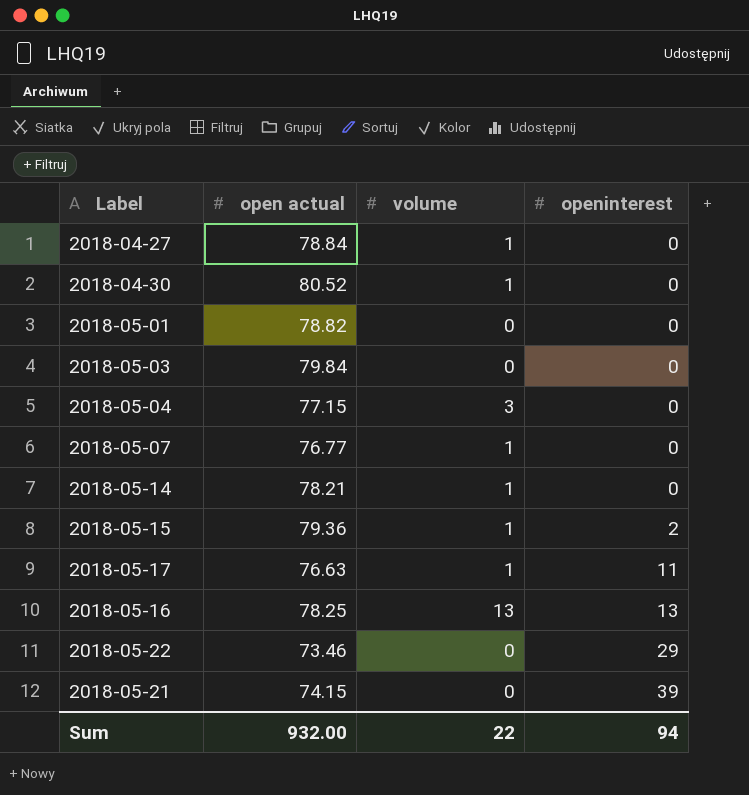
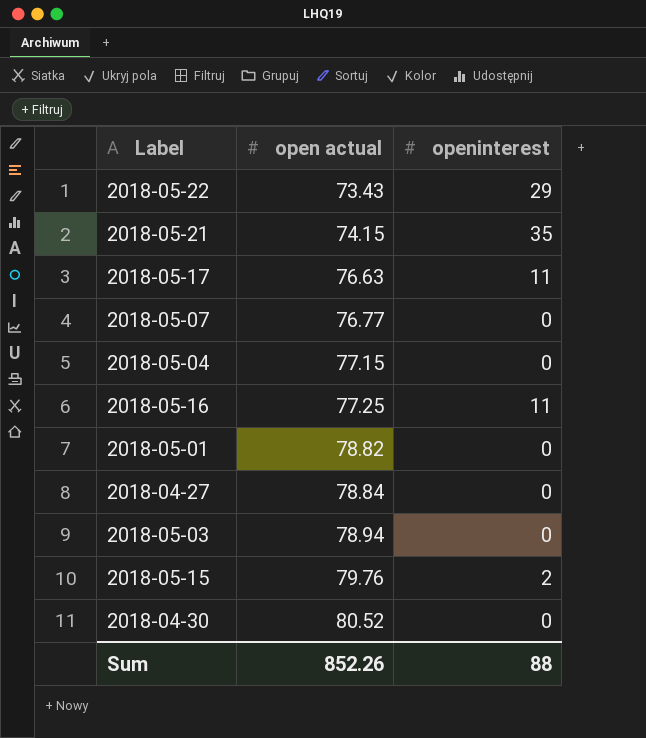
row order: openinterest ascending -> open actual ascending
column volume | position: 3 -> none
row 2018-05-14: 78.21 | 1 | 0 -> none
2018-05-22 | open actual: 73.46 -> 73.43
2018-05-21 | openinterest: 39 -> 35
2018-05-16 | open actual: 78.25 -> 77.25
2018-05-16 | openinterest: 13 -> 11
2018-05-03 | open actual: 79.84 -> 78.94
2018-05-15 | open actual: 79.36 -> 79.76
Sum | open actual: 932.00 -> 852.26
Sum | openinterest: 94 -> 88

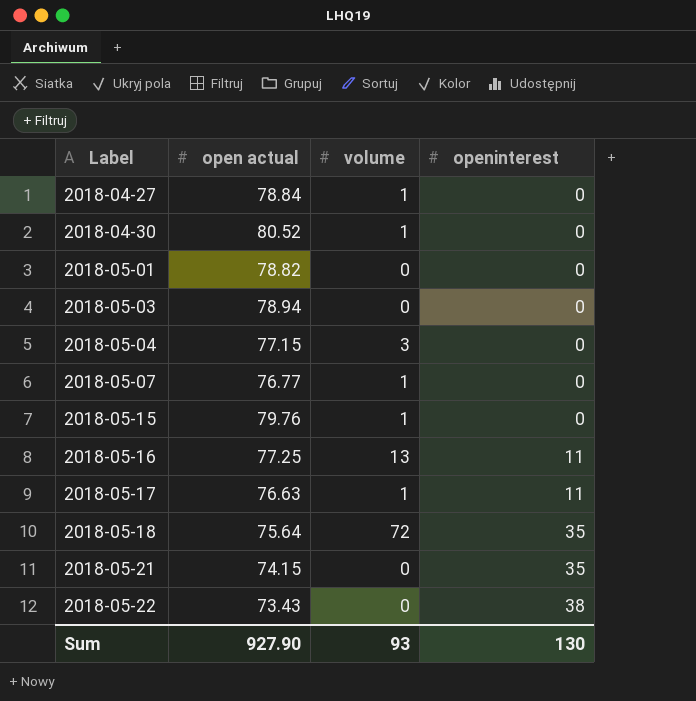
row order: open actual ascending -> Label ascending
column volume | position: none -> 3
2018-05-15 | openinterest: 2 -> 0
row 2018-05-18: none -> 75.64 | 72 | 35
2018-05-22 | openinterest: 29 -> 38
Sum | open actual: 852.26 -> 927.90
Sum | openinterest: 88 -> 130

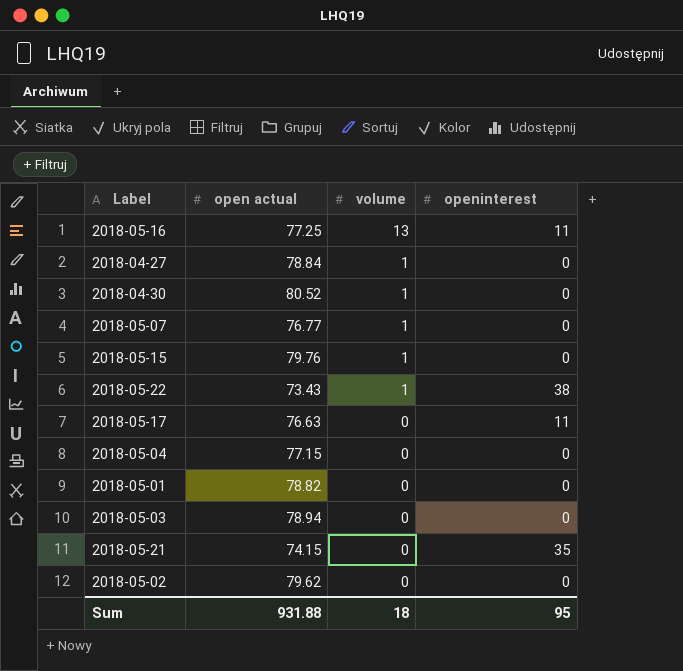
row order: Label ascending -> volume descending
row 2018-05-18: 75.64 | 72 | 35 -> none
2018-05-22 | volume: 0 -> 1
2018-05-17 | volume: 1 -> 0
2018-05-04 | volume: 3 -> 0
row 2018-05-02: none -> 79.62 | 0 | 0
Sum | open actual: 927.90 -> 931.88
Sum | volume: 93 -> 18
Sum | openinterest: 130 -> 95

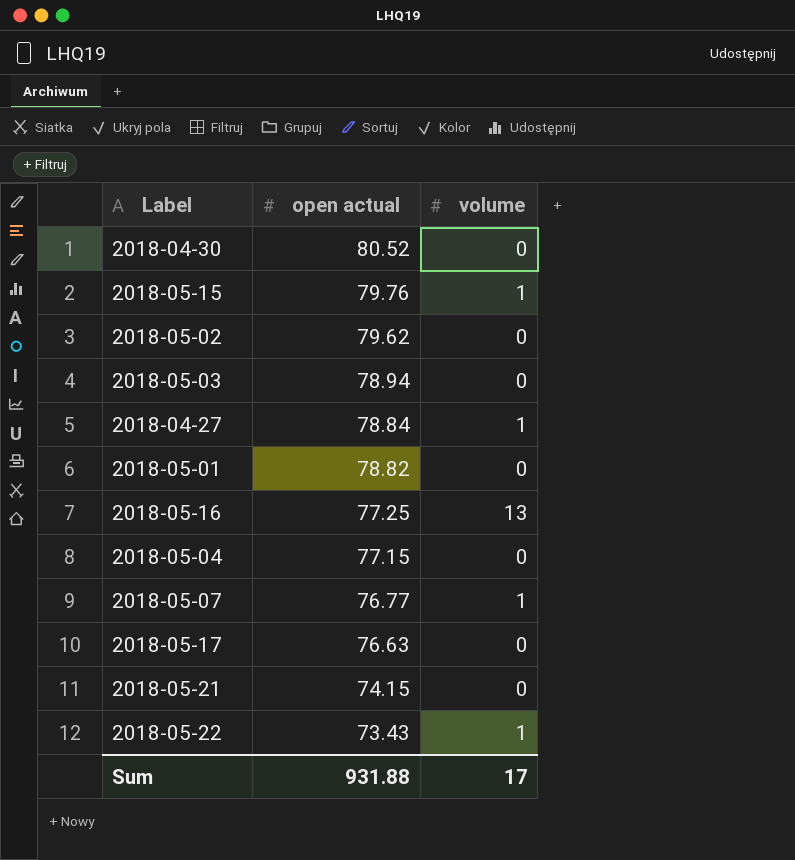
row order: volume descending -> open actual descending
column openinterest | position: 4 -> none
2018-04-30 | volume: 1 -> 0
Sum | volume: 18 -> 17

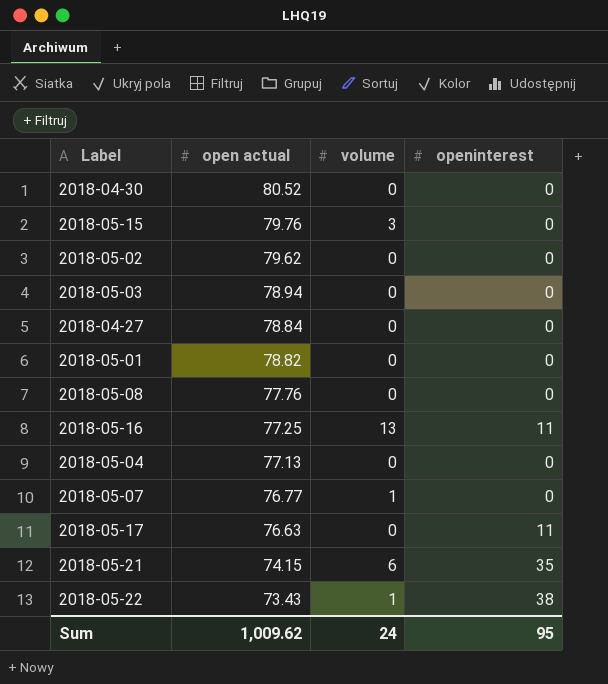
column openinterest | position: none -> 4
2018-05-15 | volume: 1 -> 3
2018-04-27 | volume: 1 -> 0
row 2018-05-08: none -> 77.76 | 0 | 0
2018-05-04 | open actual: 77.15 -> 77.13
2018-05-21 | volume: 0 -> 6
Sum | open actual: 931.88 -> 1,009.62
Sum | volume: 17 -> 24

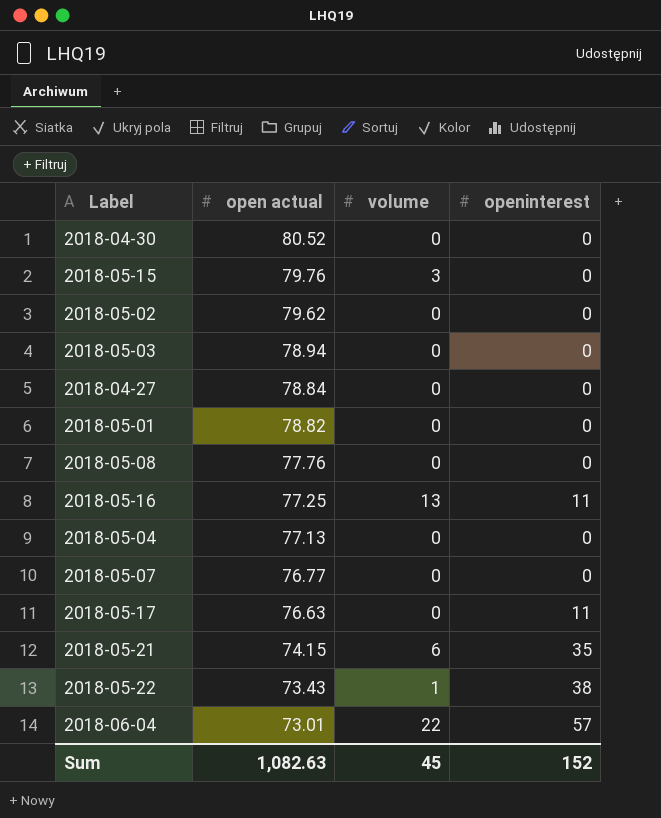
2018-05-07 | volume: 1 -> 0
row 2018-06-04: none -> 73.01 | 22 | 57
Sum | open actual: 1,009.62 -> 1,082.63
Sum | volume: 24 -> 45
Sum | openinterest: 95 -> 152

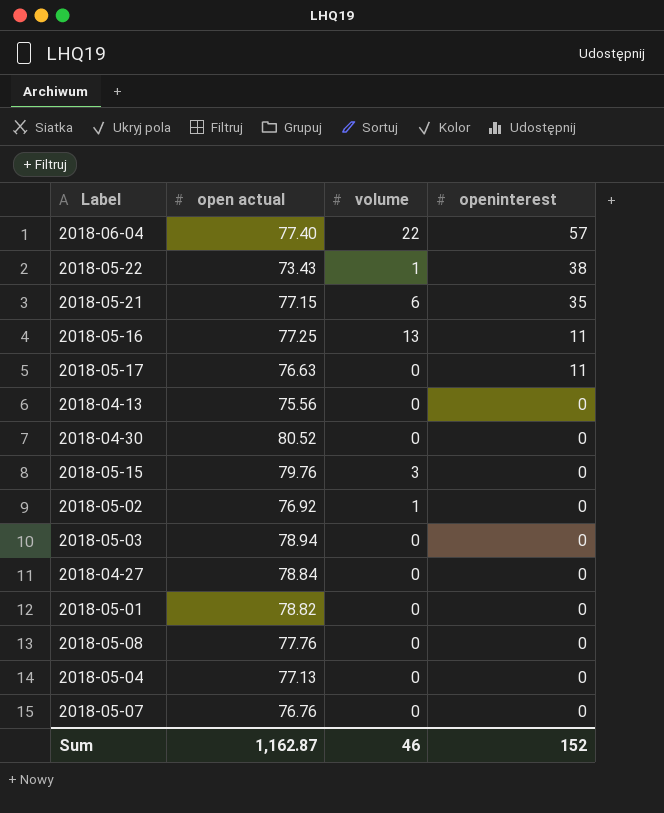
row order: open actual descending -> openinterest descending
2018-06-04 | open actual: 73.01 -> 77.40
2018-05-21 | open actual: 74.15 -> 77.15
row 2018-04-13: none -> 75.56 | 0 | 0
2018-05-02 | open actual: 79.62 -> 76.92
2018-05-02 | volume: 0 -> 1
2018-05-07 | open actual: 76.77 -> 76.76
Sum | open actual: 1,082.63 -> 1,162.87
Sum | volume: 45 -> 46

